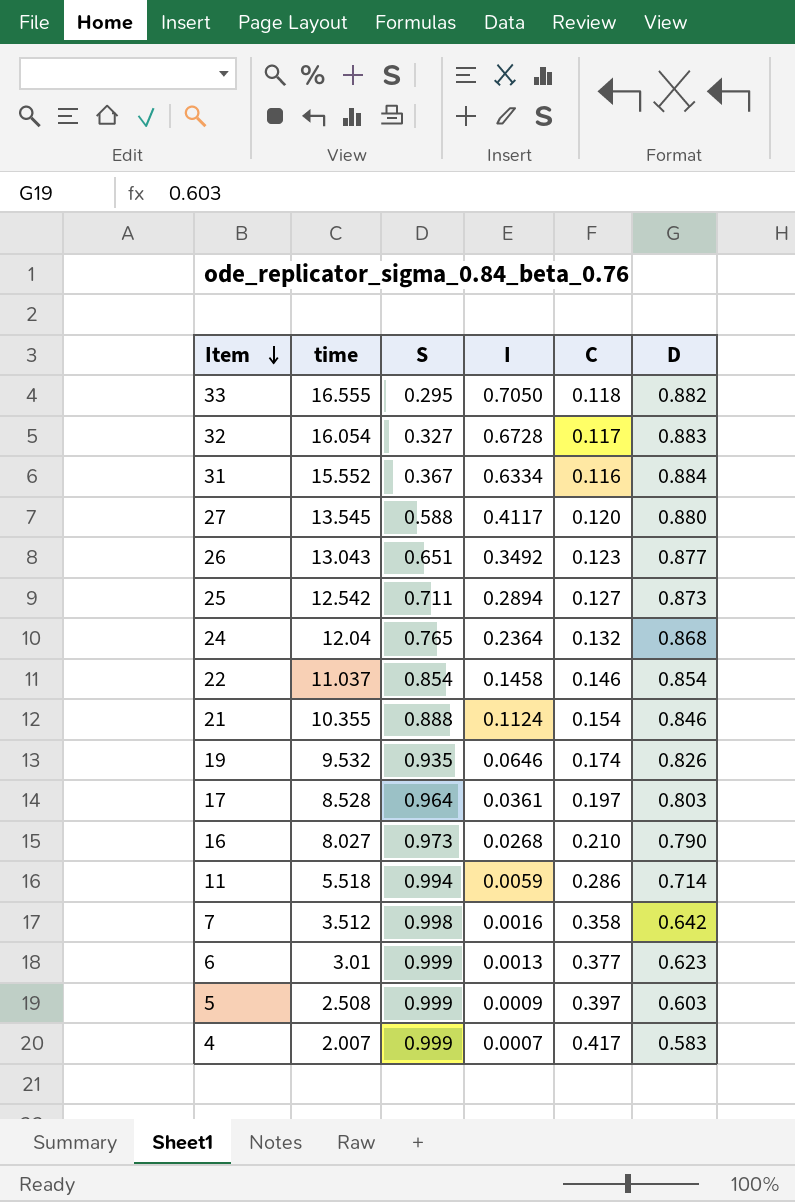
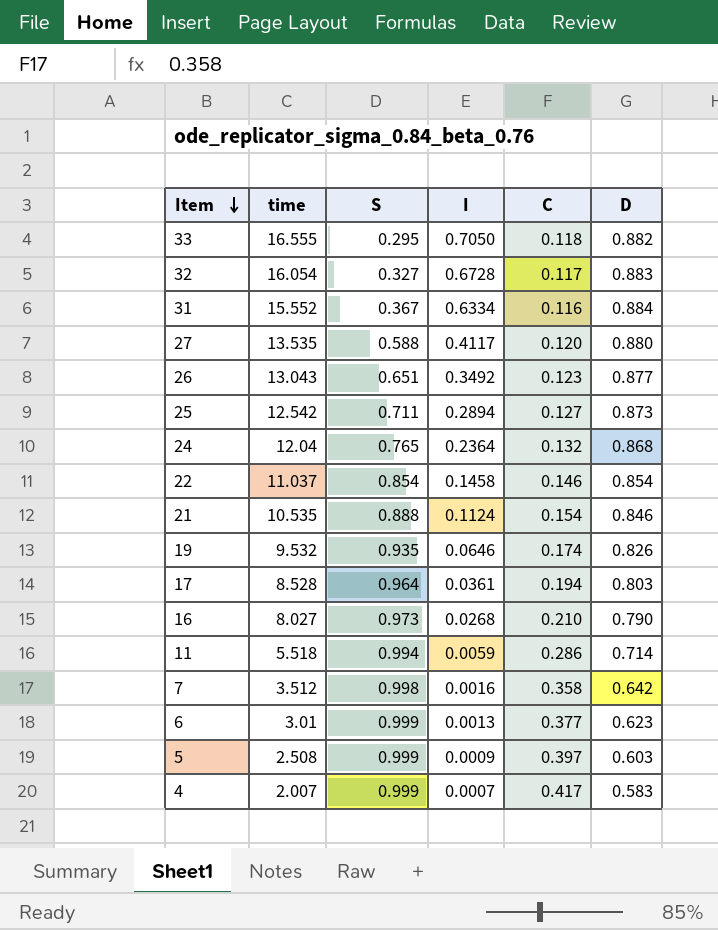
27 | time: 13.545 -> 13.535
21 | time: 10.355 -> 10.535
17 | C: 0.197 -> 0.194

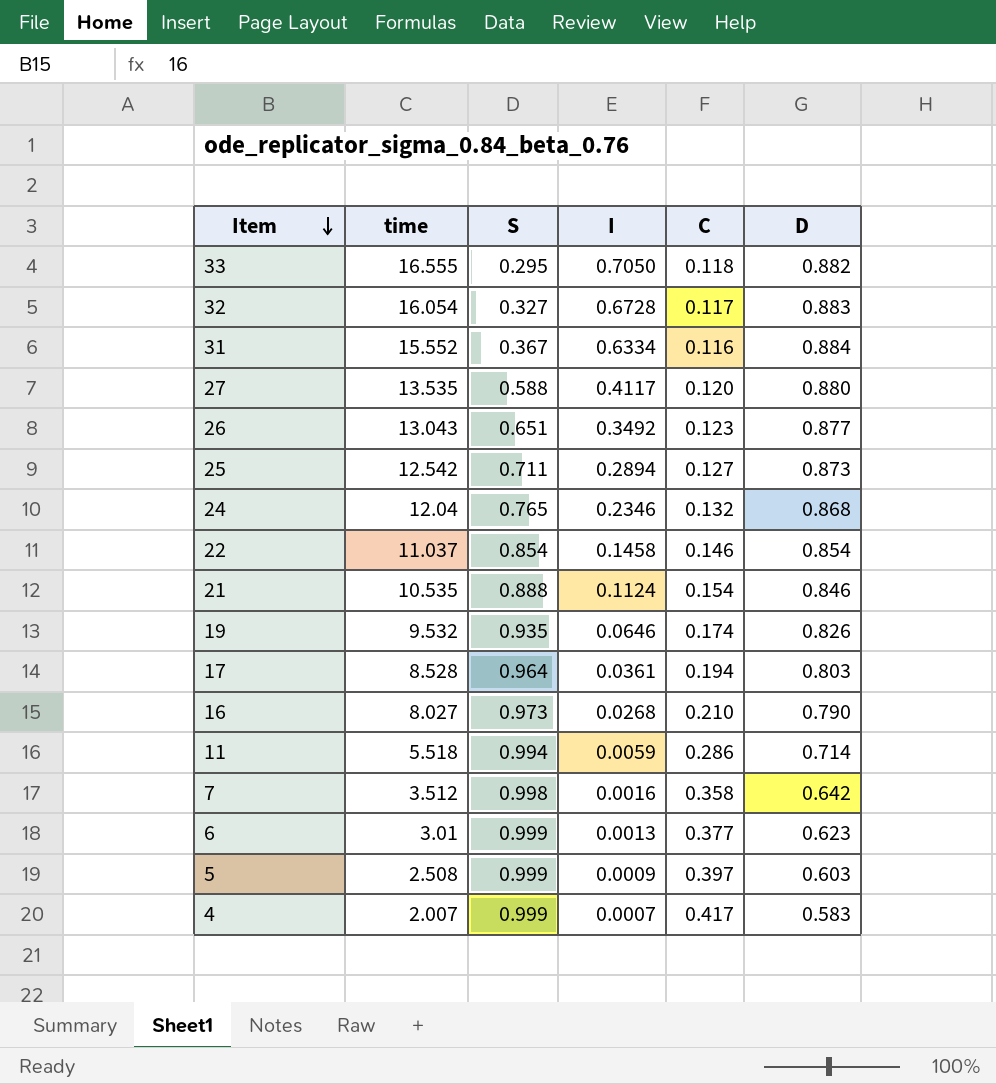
24 | I: 0.2364 -> 0.2346

